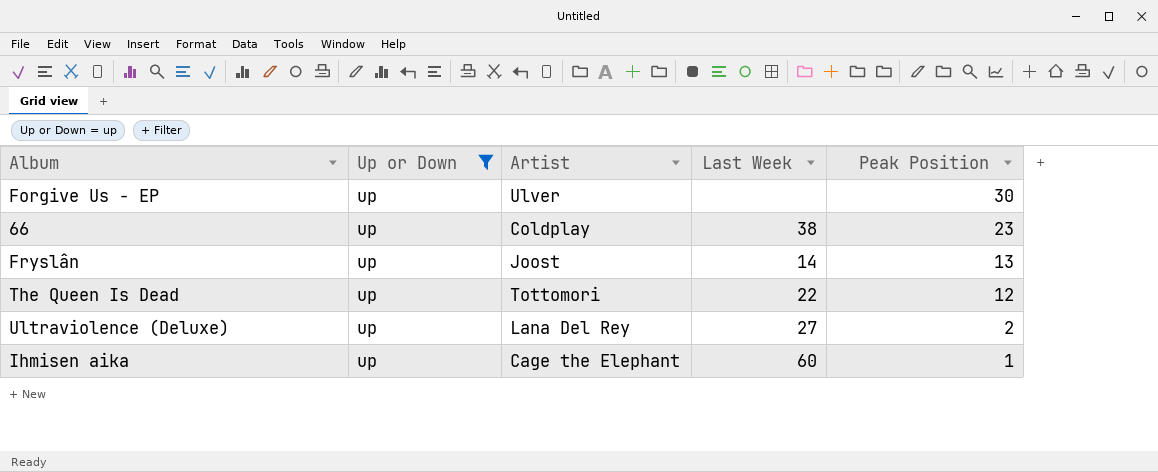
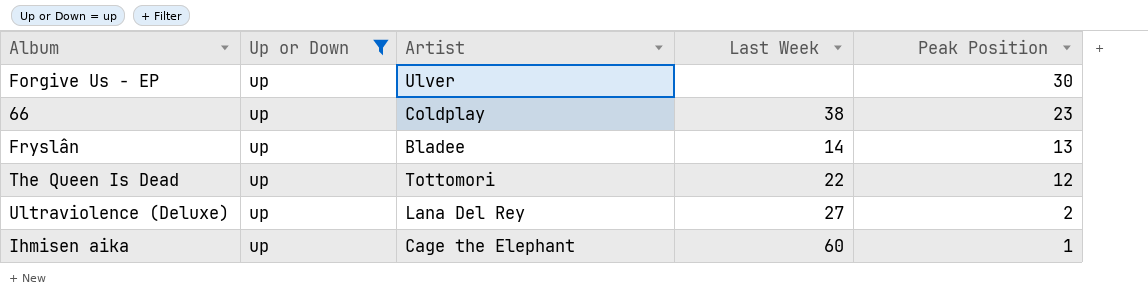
Fryslân | Artist: Joost -> Bladee

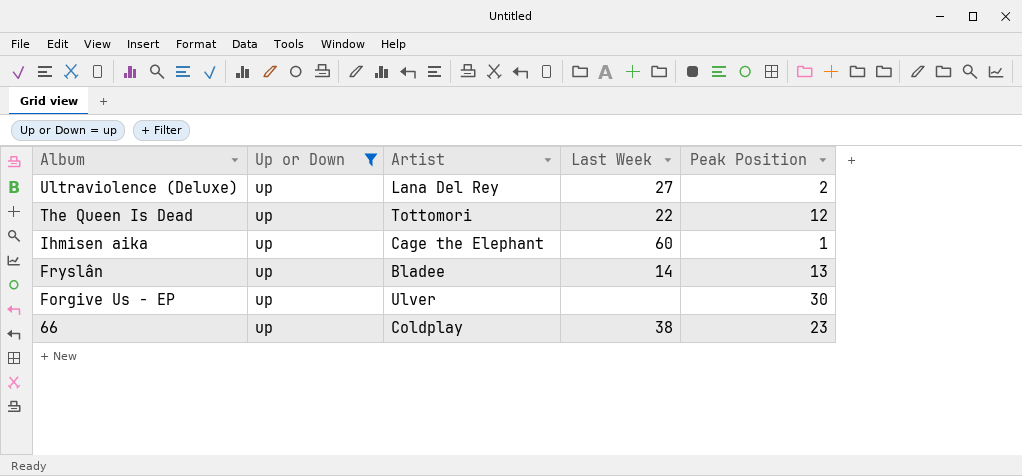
row order: Peak Position descending -> Album descending

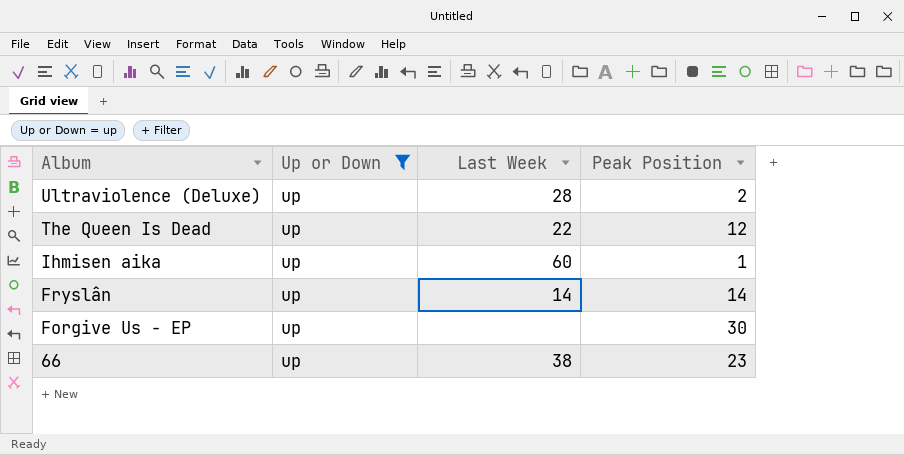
column Artist | position: 3 -> none
Ultraviolence (Deluxe) | Last Week: 27 -> 28
Fryslân | Peak Position: 13 -> 14

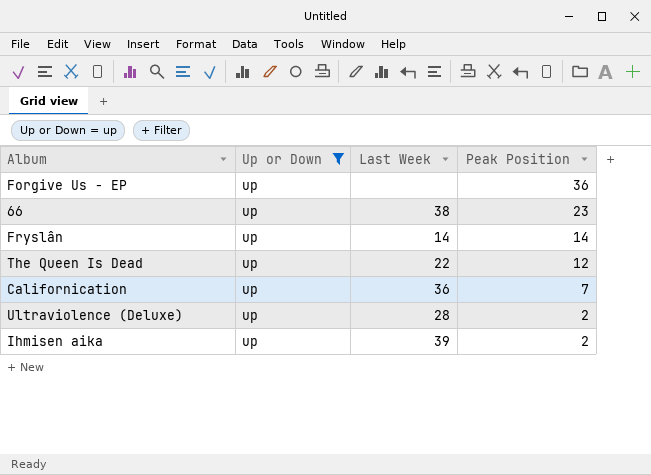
row order: Album descending -> Peak Position descending
Forgive Us - EP | Peak Position: 30 -> 36
row Californication: none -> up | 36 | 7
Ihmisen aika | Last Week: 60 -> 39
Ihmisen aika | Peak Position: 1 -> 2

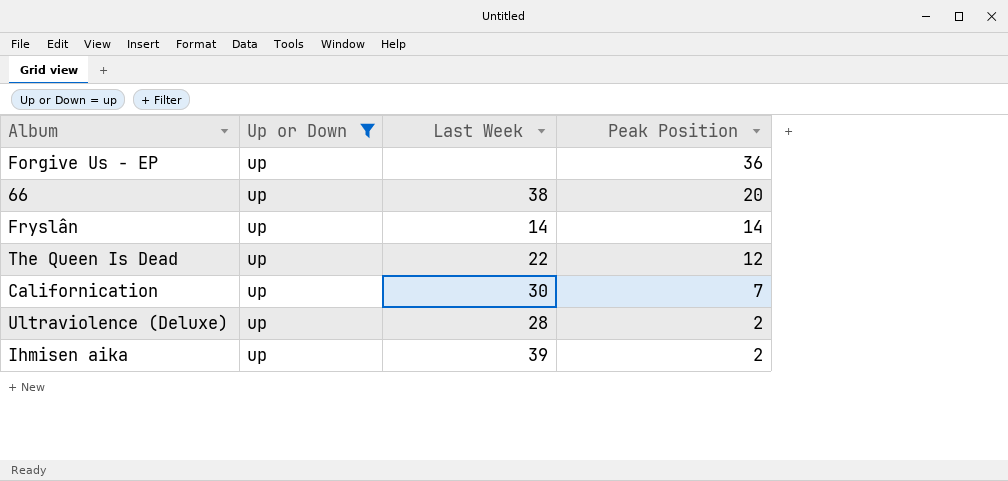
66 | Peak Position: 23 -> 20
Californication | Last Week: 36 -> 30

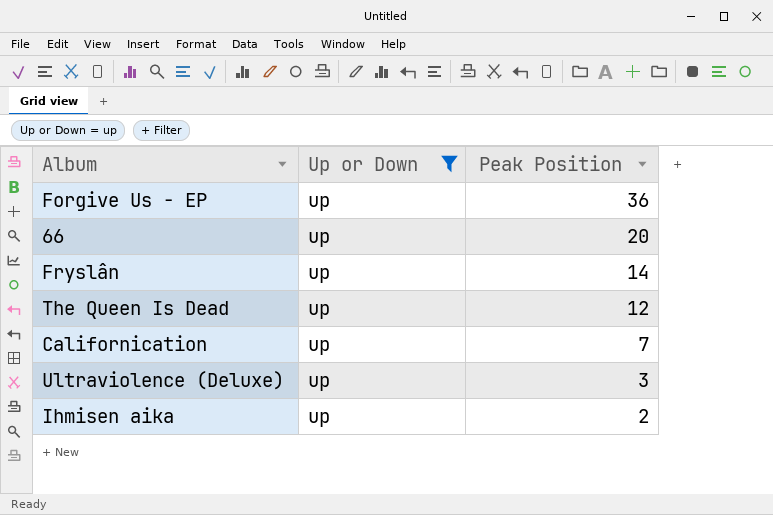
column Last Week | position: 3 -> none
Ultraviolence (Deluxe) | Peak Position: 2 -> 3

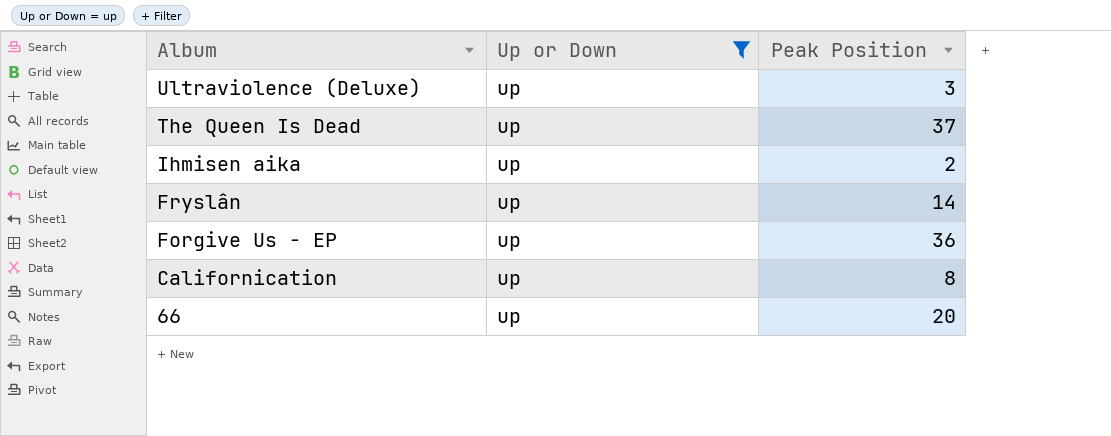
row order: Peak Position descending -> Album descending
The Queen Is Dead | Peak Position: 12 -> 37
Californication | Peak Position: 7 -> 8

